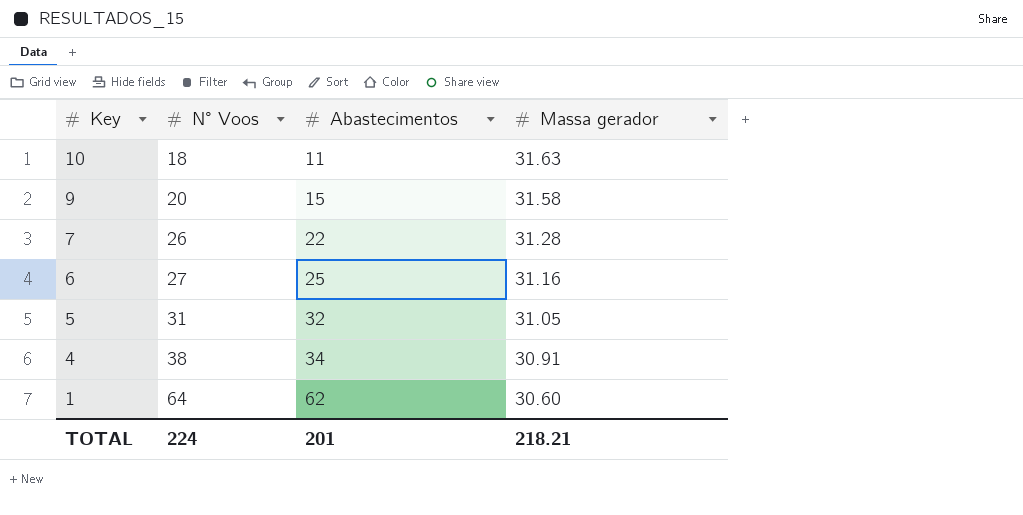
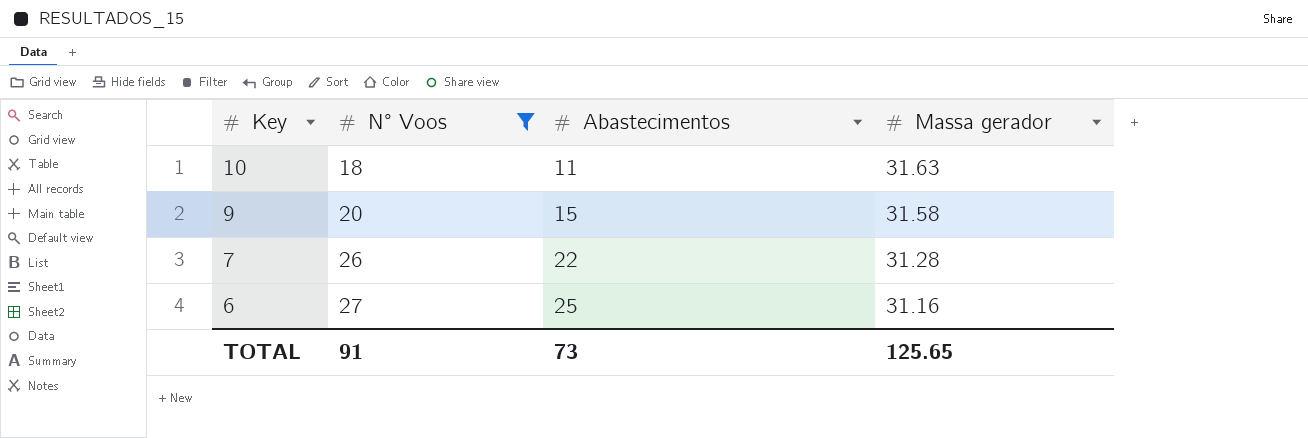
filter: none -> N° Voos <= 27
TOTAL | N° Voos: 224 -> 91
TOTAL | Abastecimentos: 201 -> 73
TOTAL | Massa gerador: 218.21 -> 125.65

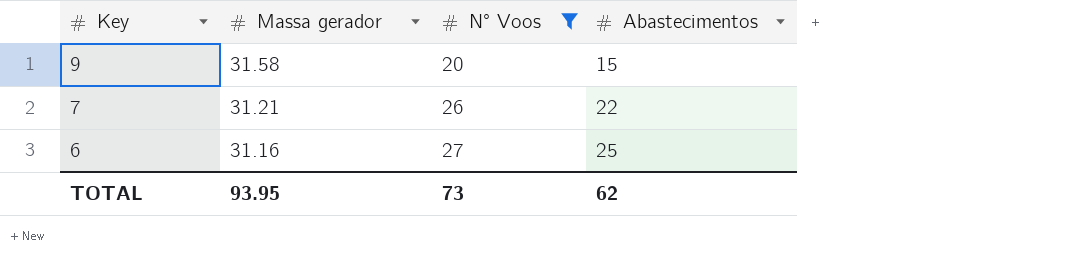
column Massa gerador | position: 4 -> 2
row 10: 18 | 11 | 31.63 -> none
7 | Massa gerador: 31.28 -> 31.21
TOTAL | Massa gerador: 125.65 -> 93.95
TOTAL | N° Voos: 91 -> 73
TOTAL | Abastecimentos: 73 -> 62

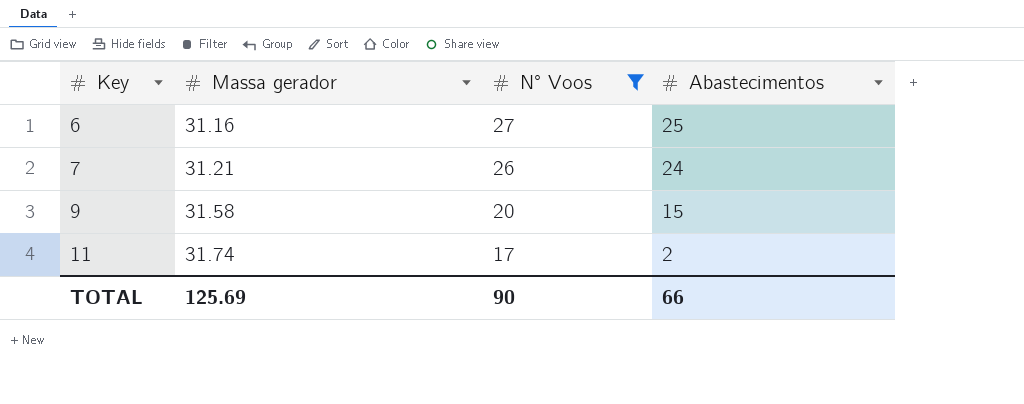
row order: Key descending -> Key ascending
7 | Abastecimentos: 22 -> 24
row 11: none -> 31.74 | 17 | 2
TOTAL | Massa gerador: 93.95 -> 125.69
TOTAL | N° Voos: 73 -> 90
TOTAL | Abastecimentos: 62 -> 66

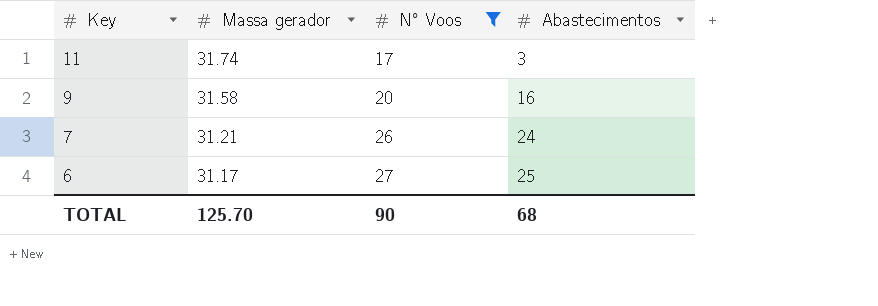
row order: Key ascending -> Key descending
11 | Abastecimentos: 2 -> 3
9 | Abastecimentos: 15 -> 16
6 | Massa gerador: 31.16 -> 31.17
TOTAL | Massa gerador: 125.69 -> 125.70
TOTAL | Abastecimentos: 66 -> 68

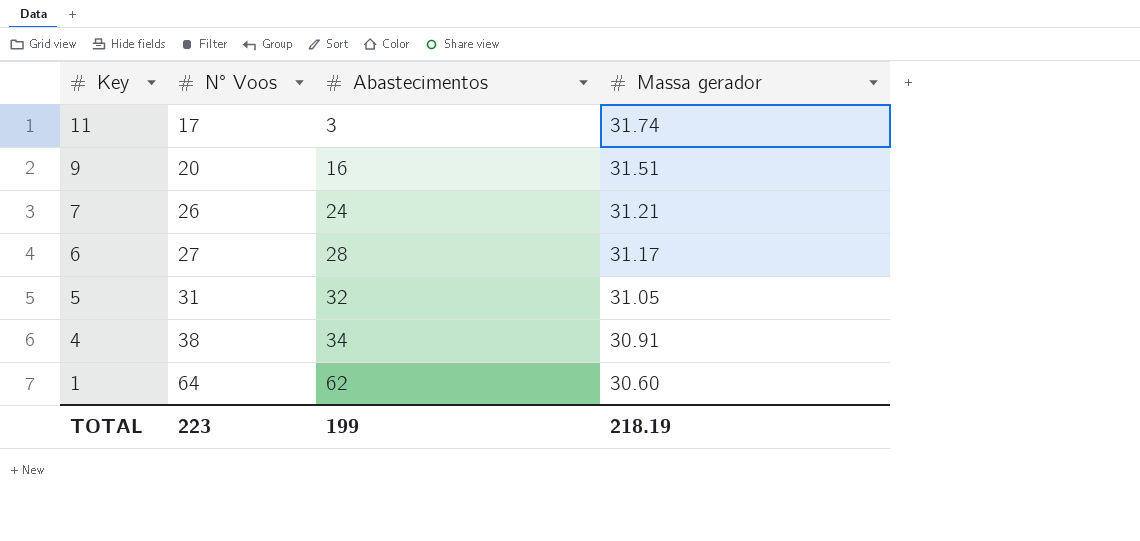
filter: N° Voos <= 27 -> none
column Massa gerador | position: 2 -> 4
9 | Massa gerador: 31.58 -> 31.51
6 | Abastecimentos: 25 -> 28
TOTAL | N° Voos: 90 -> 223
TOTAL | Abastecimentos: 68 -> 199
TOTAL | Massa gerador: 125.70 -> 218.19

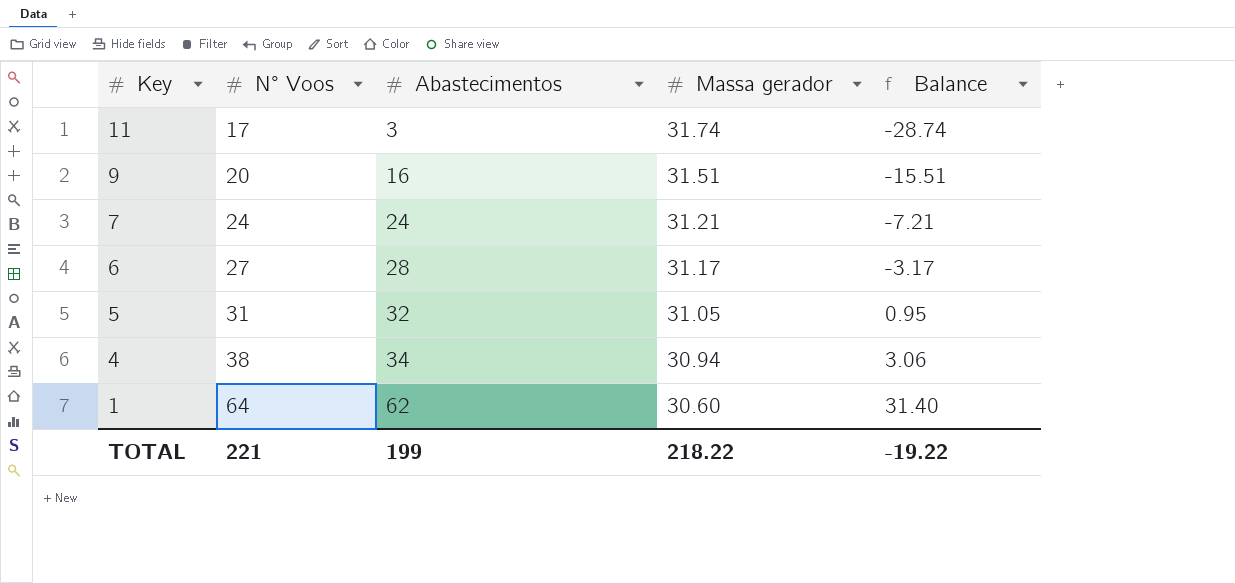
column Balance | formula: none -> [Abastecimentos] - [Massa gerador]
7 | N° Voos: 26 -> 24
4 | Massa gerador: 30.91 -> 30.94
TOTAL | N° Voos: 223 -> 221
TOTAL | Massa gerador: 218.19 -> 218.22

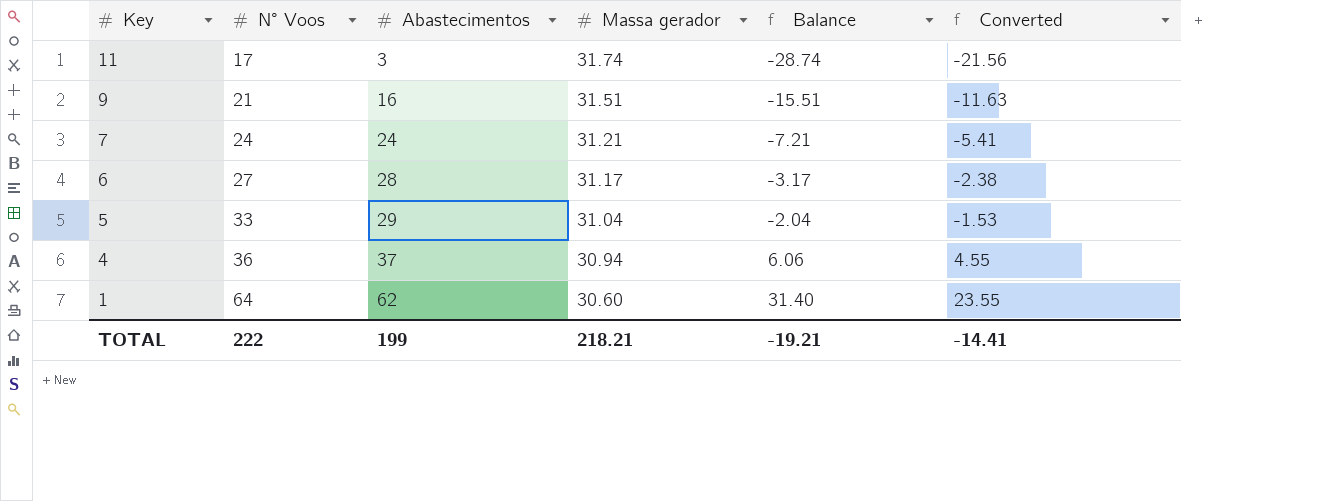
column Converted | formula: none -> [Balance] * 0.75
9 | N° Voos: 20 -> 21
5 | N° Voos: 31 -> 33
5 | Abastecimentos: 32 -> 29
5 | Massa gerador: 31.05 -> 31.04
5 | Balance: 0.95 -> -2.04
4 | N° Voos: 38 -> 36
4 | Abastecimentos: 34 -> 37
4 | Balance: 3.06 -> 6.06
TOTAL | N° Voos: 221 -> 222
TOTAL | Massa gerador: 218.22 -> 218.21
TOTAL | Balance: -19.22 -> -19.21

